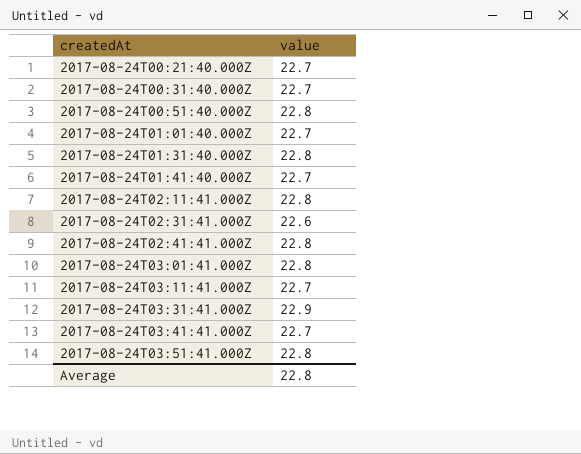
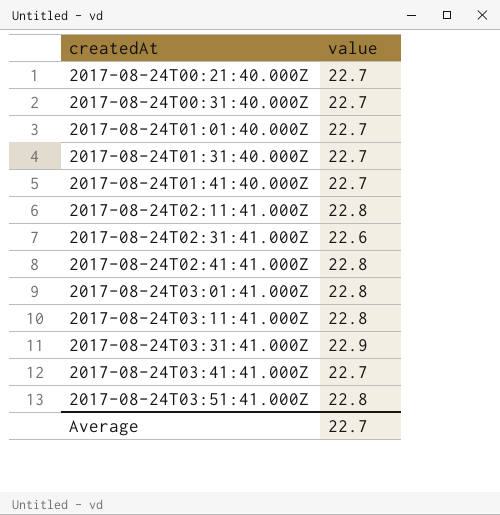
row 2017-08-24T00:51:40.000Z: 22.8 -> none
2017-08-24T01:31:40.000Z | value: 22.8 -> 22.7
2017-08-24T03:11:41.000Z | value: 22.7 -> 22.8
Average | value: 22.8 -> 22.7

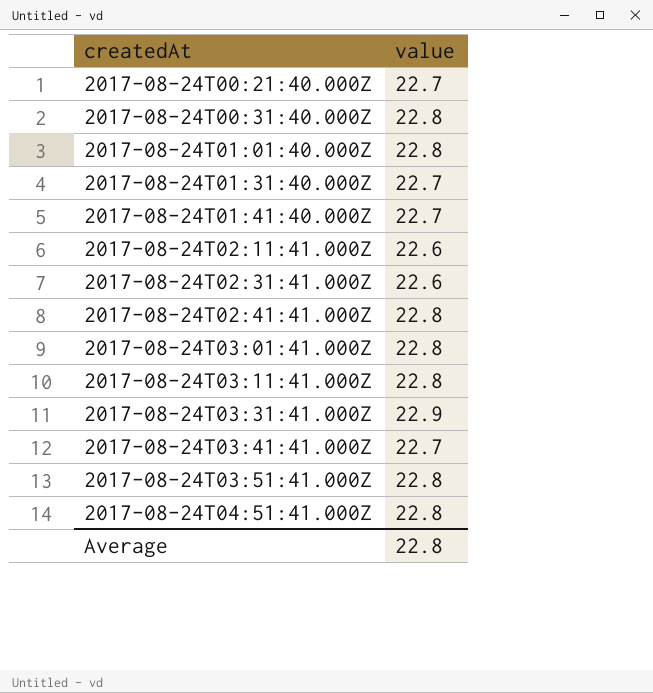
2017-08-24T00:31:40.000Z | value: 22.7 -> 22.8
2017-08-24T01:01:40.000Z | value: 22.7 -> 22.8
2017-08-24T02:11:41.000Z | value: 22.8 -> 22.6
row 2017-08-24T04:51:41.000Z: none -> 22.8
Average | value: 22.7 -> 22.8

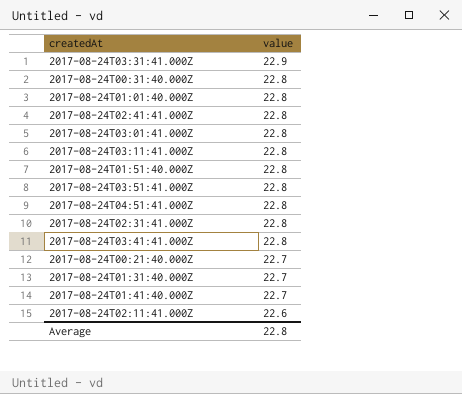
row order: createdAt ascending -> value descending
row 2017-08-24T01:51:40.000Z: none -> 22.8
2017-08-24T02:31:41.000Z | value: 22.6 -> 22.8
2017-08-24T03:41:41.000Z | value: 22.7 -> 22.8

